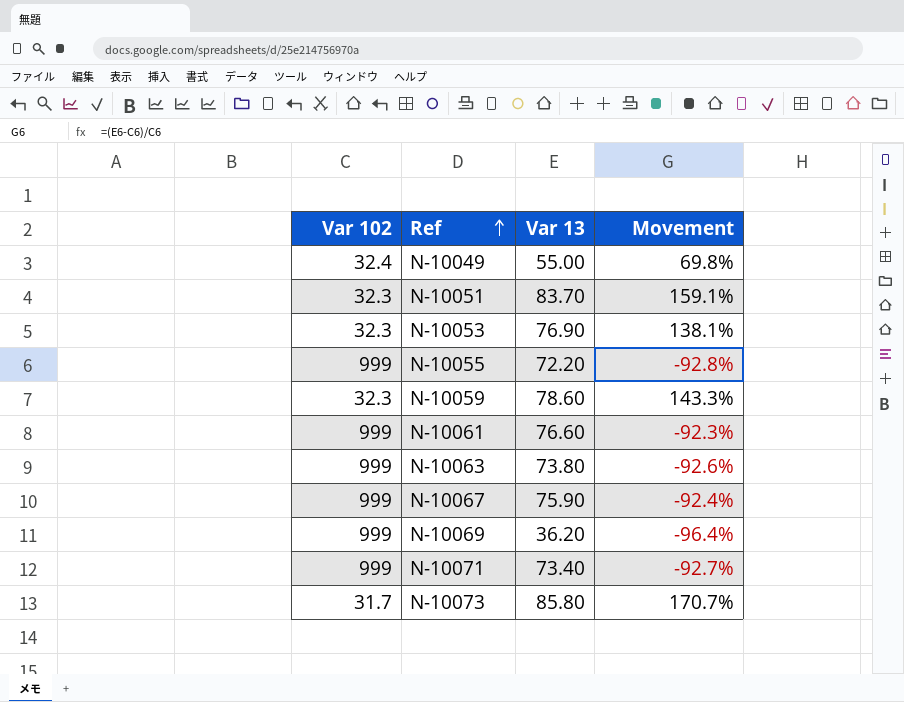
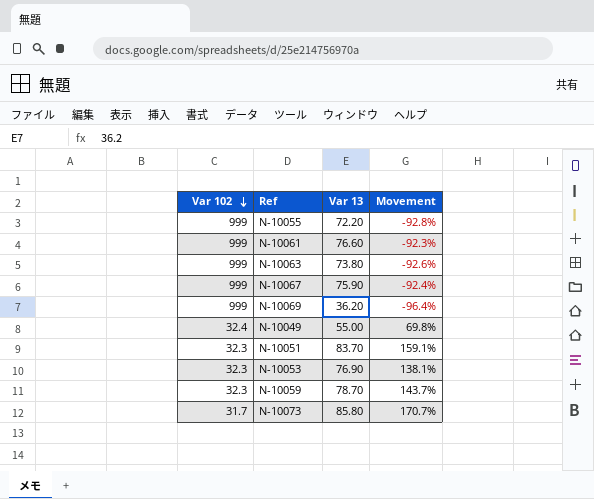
row order: Ref ascending -> Var 102 descending
row N-10071: 999 | 73.40 | -92.7% -> none
N-10059 | Var 13: 78.60 -> 78.70
N-10059 | Movement: 143.3% -> 143.7%

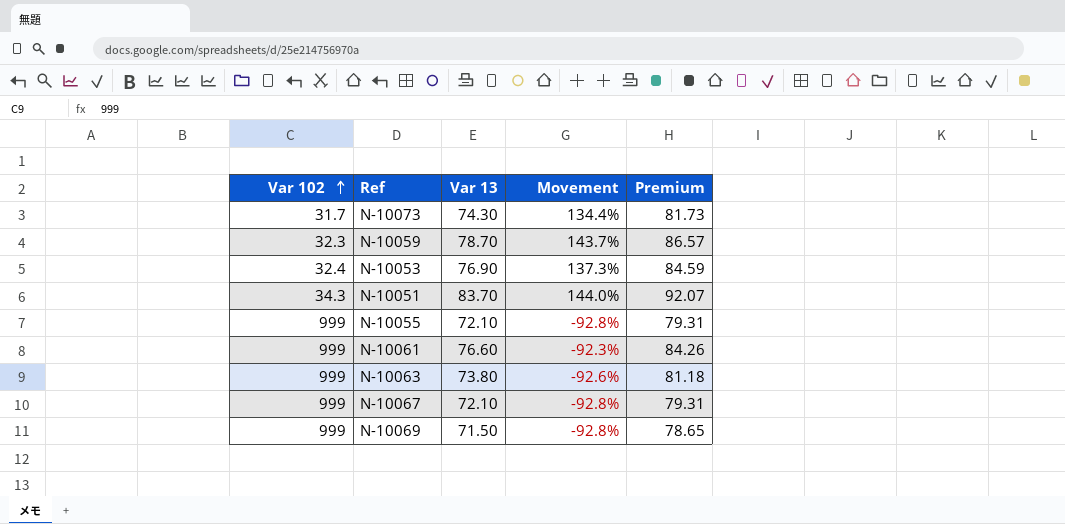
row order: Var 102 descending -> Var 102 ascending
column Premium | formula: none -> [Var 13] * 1.1
row N-10049: 32.4 | 55.00 | 69.8% -> none
N-10073 | Var 13: 85.80 -> 74.30
N-10073 | Movement: 170.7% -> 134.4%
N-10053 | Var 102: 32.3 -> 32.4
N-10053 | Movement: 138.1% -> 137.3%
N-10051 | Var 102: 32.3 -> 34.3
N-10051 | Movement: 159.1% -> 144.0%
N-10055 | Var 13: 72.20 -> 72.10
N-10067 | Var 13: 75.90 -> 72.10
N-10067 | Movement: -92.4% -> -92.8%
N-10069 | Var 13: 36.20 -> 71.50
N-10069 | Movement: -96.4% -> -92.8%

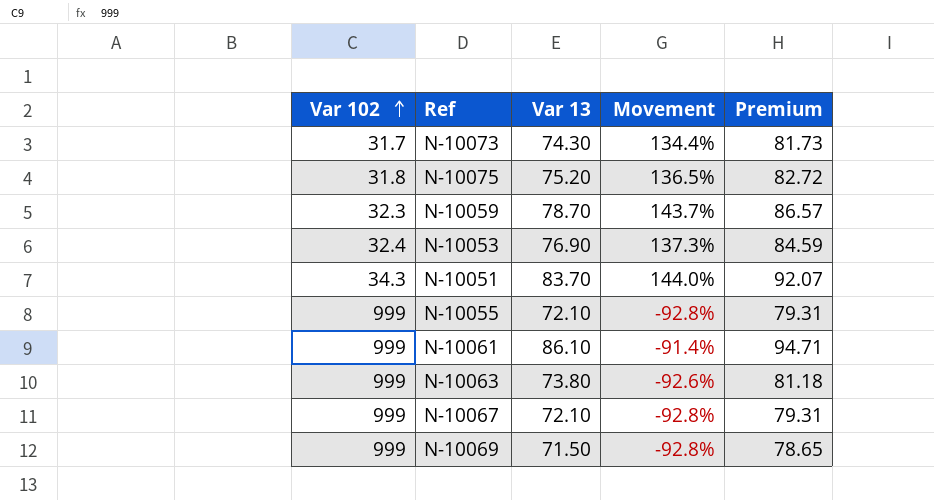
row N-10075: none -> 31.8 | 75.20 | 136.5% | 82.72
N-10061 | Var 13: 76.60 -> 86.10
N-10061 | Movement: -92.3% -> -91.4%
N-10061 | Premium: 84.26 -> 94.71

